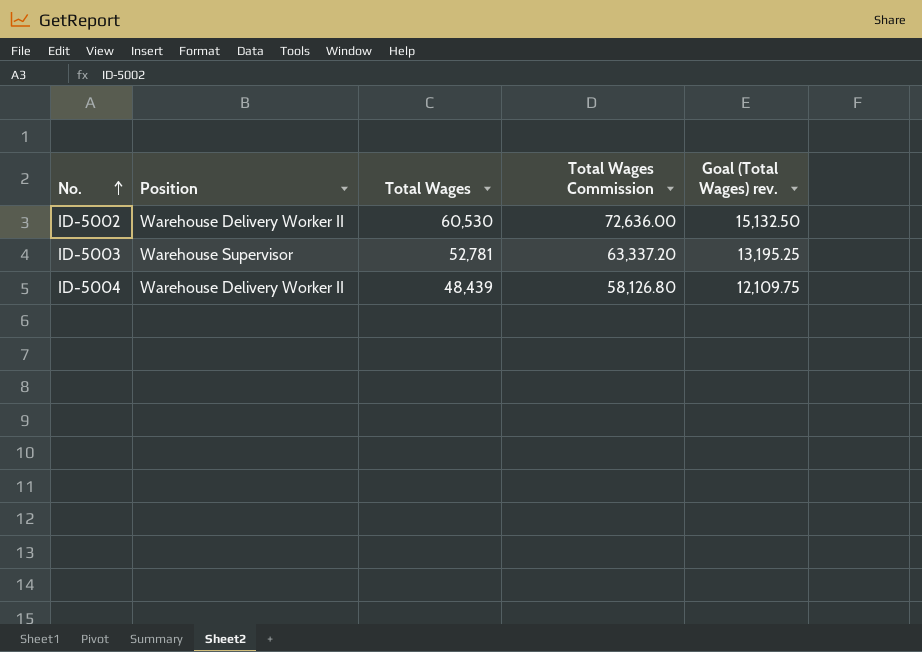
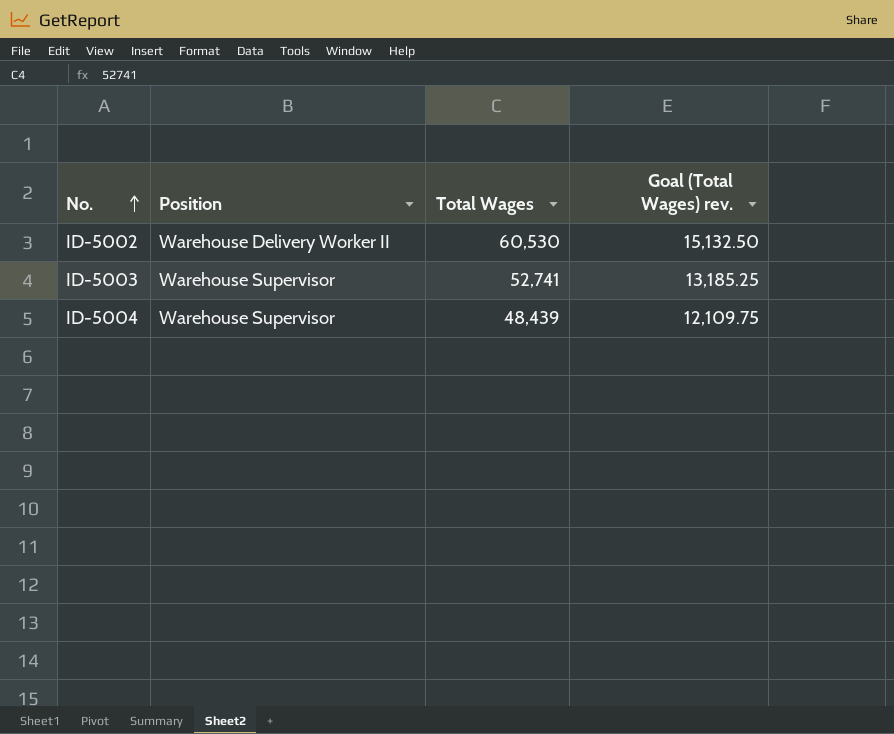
column Total Wages Commission | formula: [Total Wages] * 1.2 -> none
ID-5003 | Total Wages: 52,781 -> 52,741
ID-5003 | Goal (Total Wages) rev.: 13,195.25 -> 13,185.25
ID-5004 | Position: Warehouse Delivery Worker II -> Warehouse Supervisor

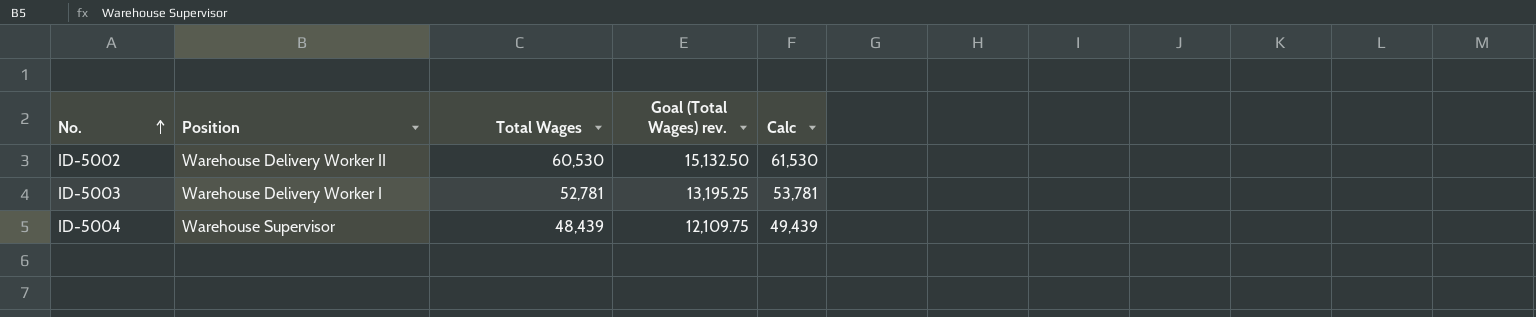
column Calc | formula: none -> [Total Wages] + 1000
ID-5003 | Position: Warehouse Supervisor -> Warehouse Delivery Worker I
ID-5003 | Total Wages: 52,741 -> 52,781
ID-5003 | Goal (Total Wages) rev.: 13,185.25 -> 13,195.25

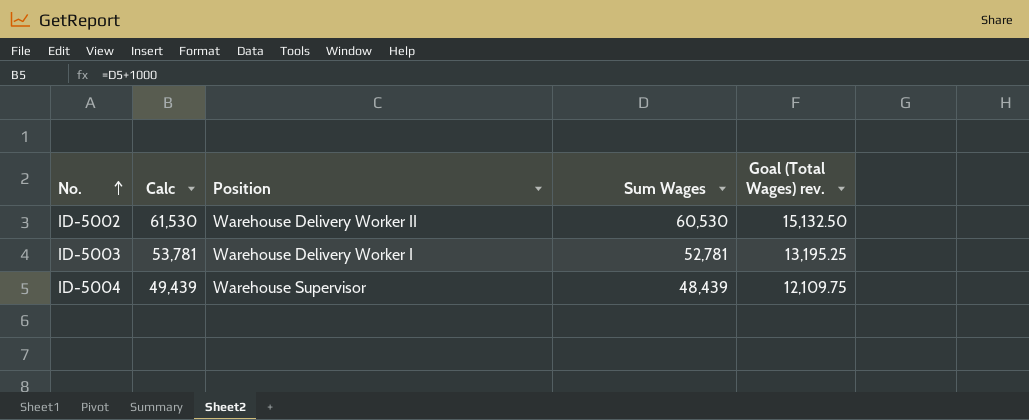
column Calc | position: 5 -> 2
column name: Total Wages -> Sum Wages

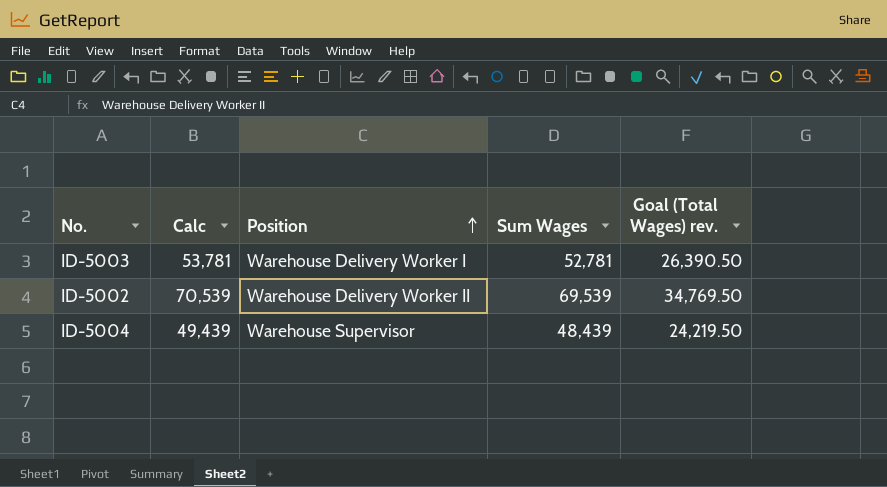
row order: No. ascending -> Position ascending
column Goal (Total Wages) rev. | formula: [Sum Wages] * 0.25 -> [Sum Wages] * 0.5
ID-5002 | Calc: 61,530 -> 70,539
ID-5002 | Sum Wages: 60,530 -> 69,539

